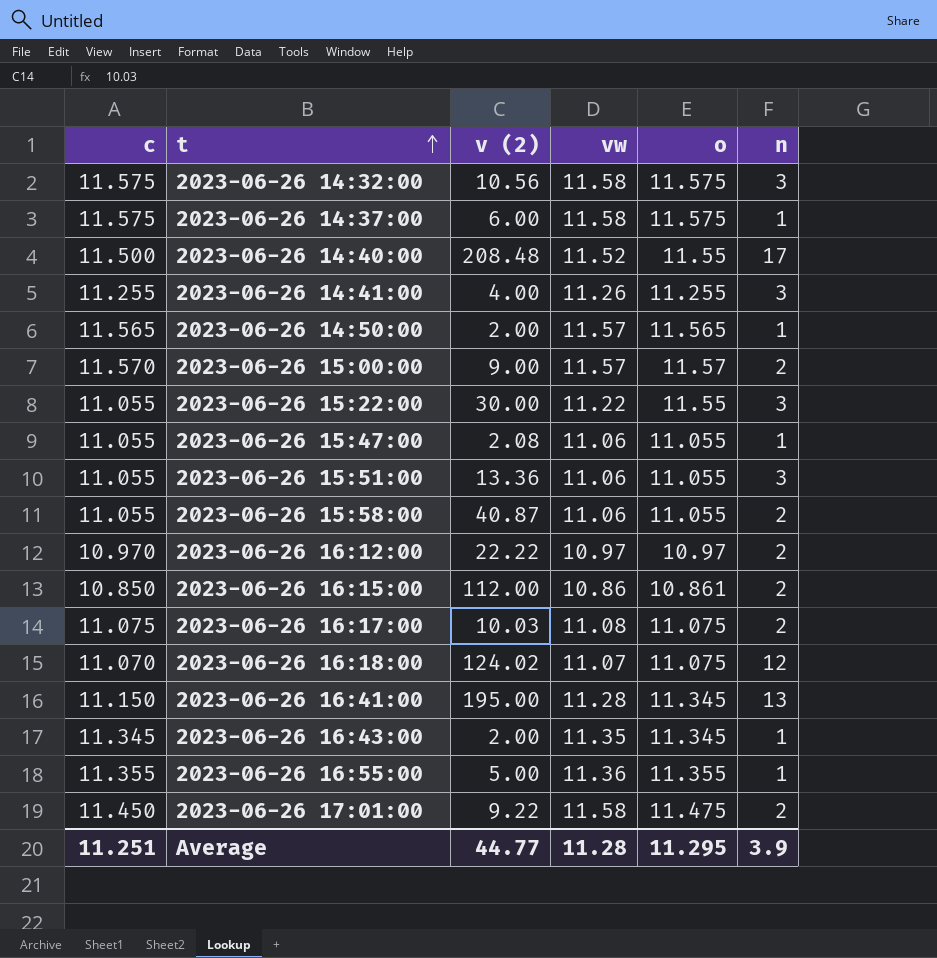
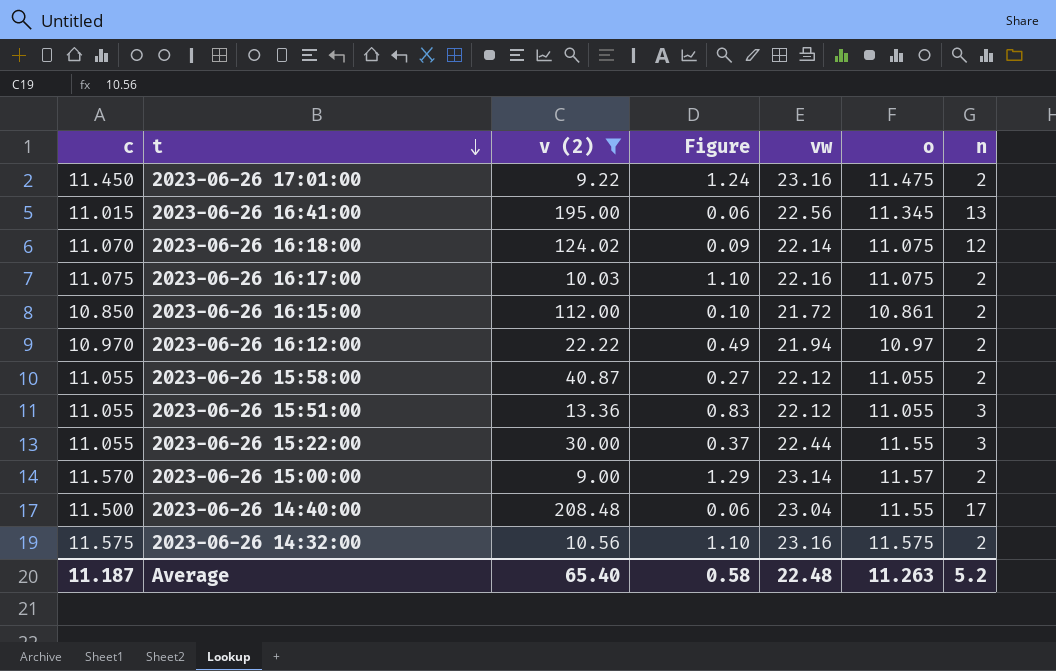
filter: none -> v (2) >= 9.00
row order: t ascending -> t descending
column Figure | formula: none -> [c] / [v (2)]
2023-06-26 17:01:00 | vw: 11.58 -> 23.16
2023-06-26 16:41:00 | c: 11.150 -> 11.015
2023-06-26 16:41:00 | vw: 11.28 -> 22.56
2023-06-26 16:18:00 | vw: 11.07 -> 22.14
2023-06-26 16:17:00 | vw: 11.08 -> 22.16
2023-06-26 16:15:00 | vw: 10.86 -> 21.72
2023-06-26 16:12:00 | vw: 10.97 -> 21.94
2023-06-26 15:58:00 | vw: 11.06 -> 22.12
2023-06-26 15:51:00 | vw: 11.06 -> 22.12
2023-06-26 15:22:00 | vw: 11.22 -> 22.44
2023-06-26 15:00:00 | vw: 11.57 -> 23.14
2023-06-26 14:40:00 | vw: 11.52 -> 23.04
2023-06-26 14:32:00 | vw: 11.58 -> 23.16
2023-06-26 14:32:00 | n: 3 -> 2
Average | c: 11.251 -> 11.187
Average | v (2): 44.77 -> 65.40
Average | vw: 11.28 -> 22.48
Average | o: 11.295 -> 11.263
Average | n: 3.9 -> 5.2

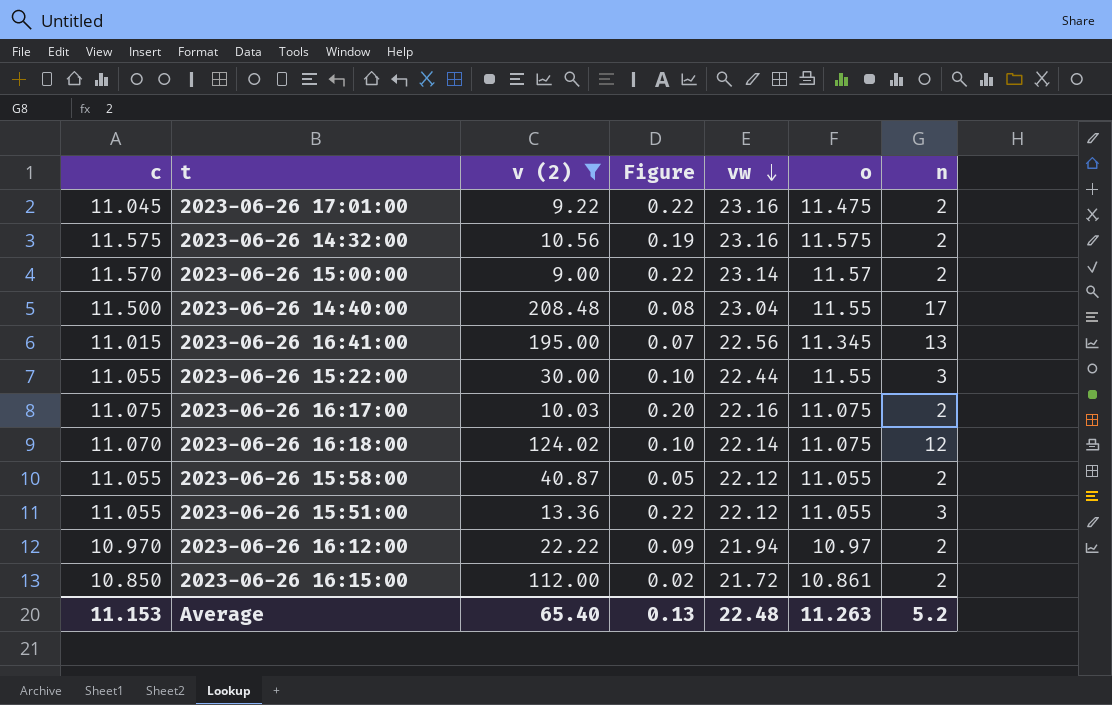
row order: t descending -> vw descending
column Figure | formula: [c] / [v (2)] -> [n] / [v (2)]
2023-06-26 17:01:00 | c: 11.450 -> 11.045
Average | c: 11.187 -> 11.153
Average | Figure: 0.58 -> 0.13

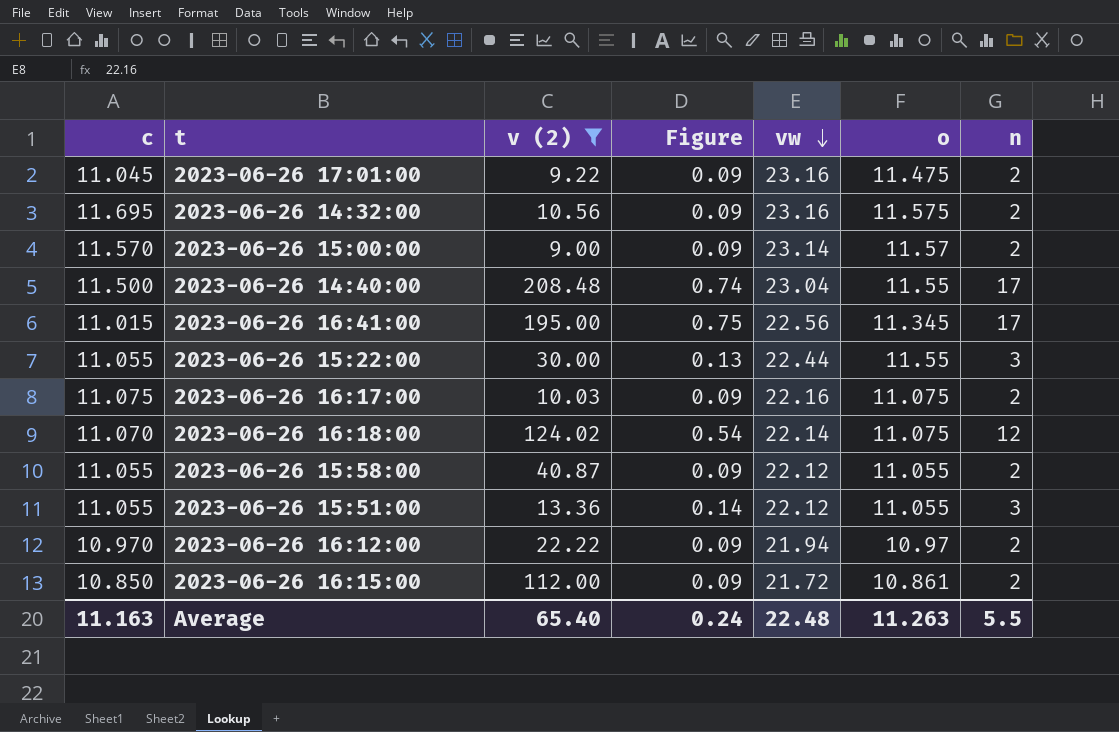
column Figure | formula: [n] / [v (2)] -> [n] / [vw]
2023-06-26 14:32:00 | c: 11.575 -> 11.695
2023-06-26 16:41:00 | n: 13 -> 17
Average | c: 11.153 -> 11.163
Average | Figure: 0.13 -> 0.24
Average | n: 5.2 -> 5.5

